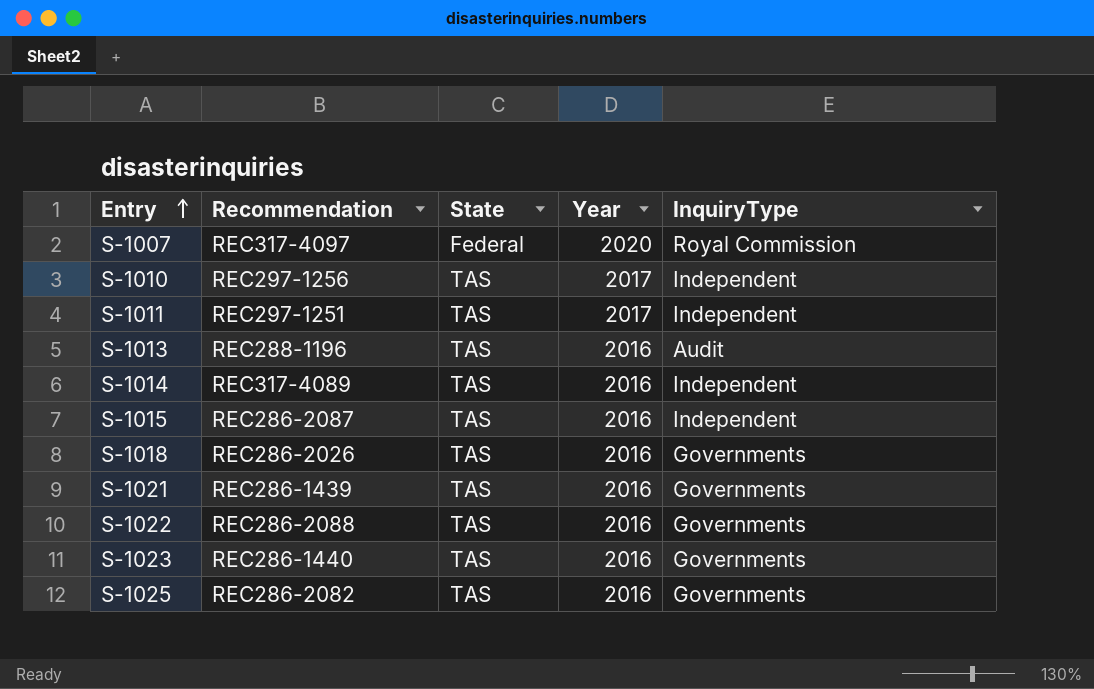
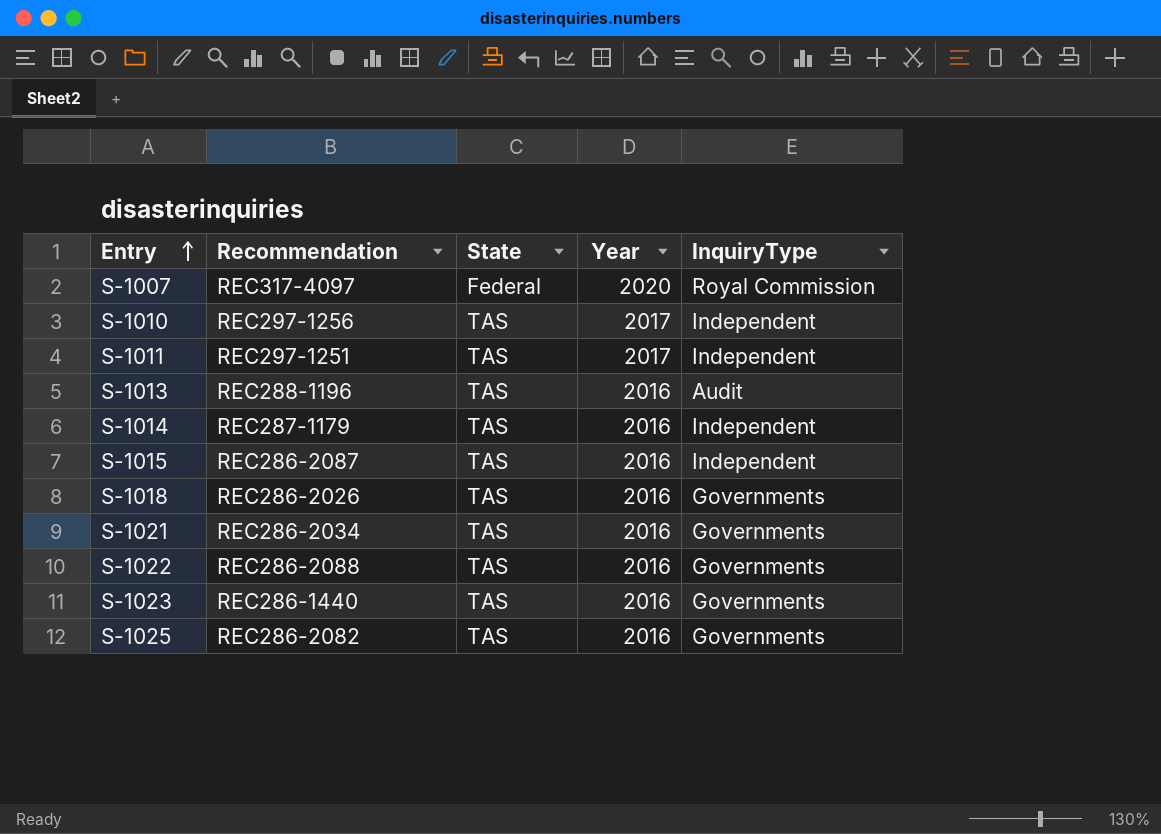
S-1014 | Recommendation: REC317-4089 -> REC287-1179
S-1021 | Recommendation: REC286-1439 -> REC286-2034

